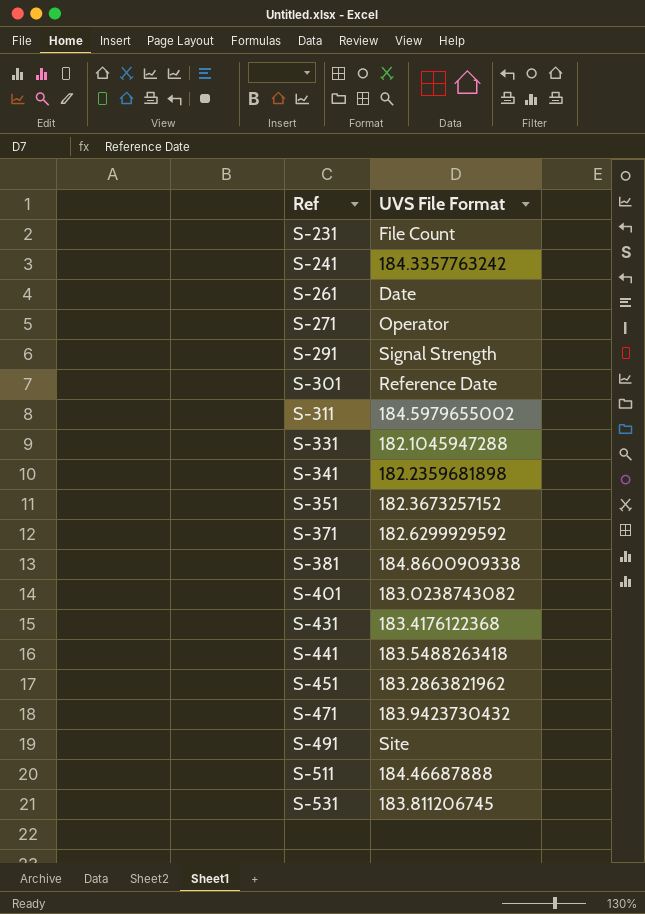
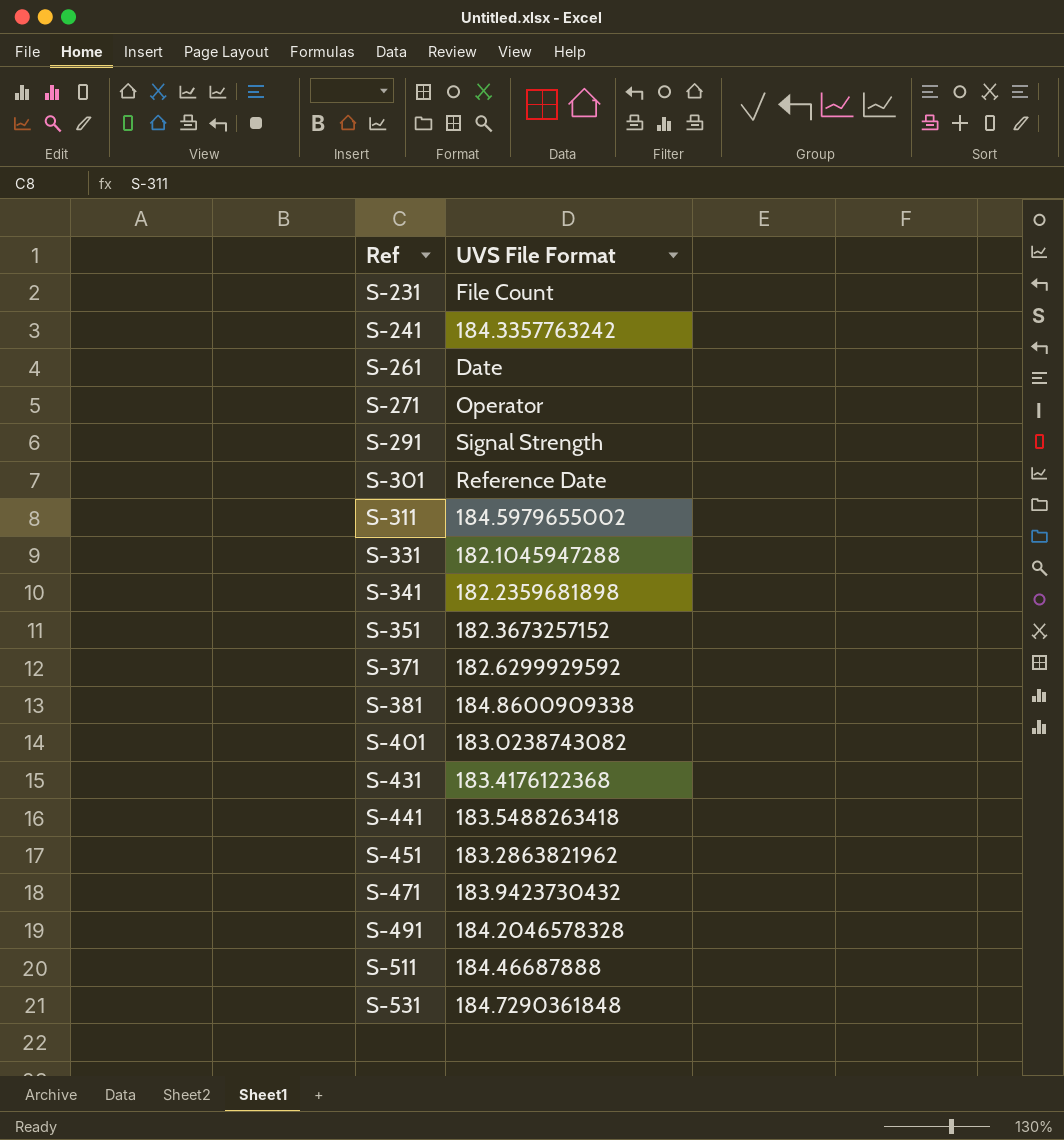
S-491 | UVS File Format: Site -> 184.2046578328
S-531 | UVS File Format: 183.811206745 -> 184.7290361848

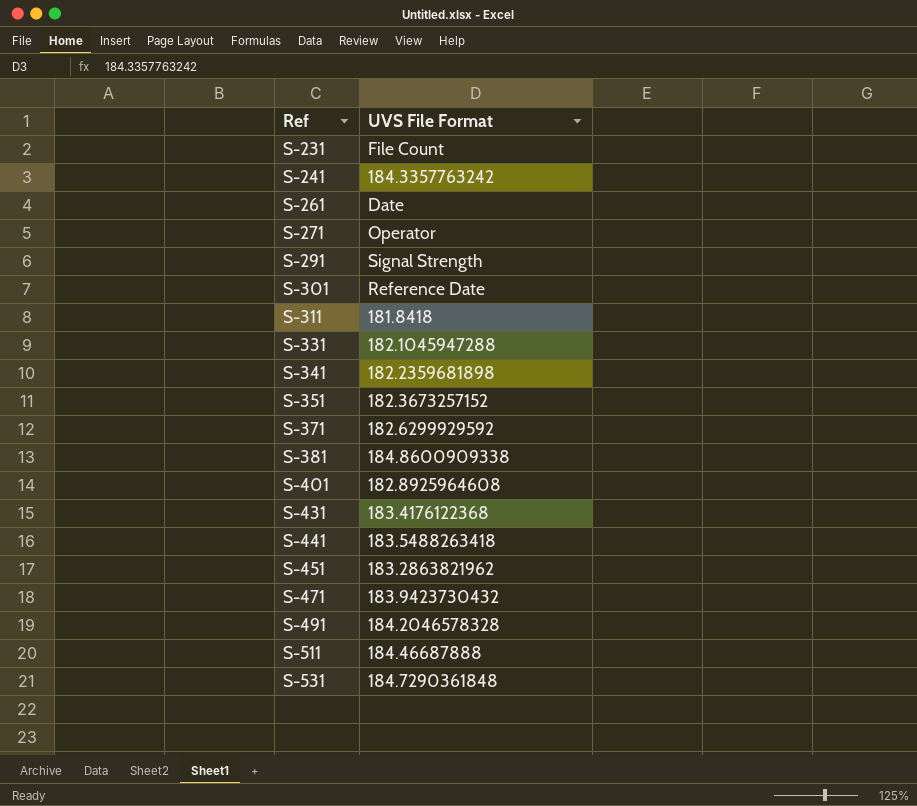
S-311 | UVS File Format: 184.5979655002 -> 181.8418
S-401 | UVS File Format: 183.0238743082 -> 182.8925964608

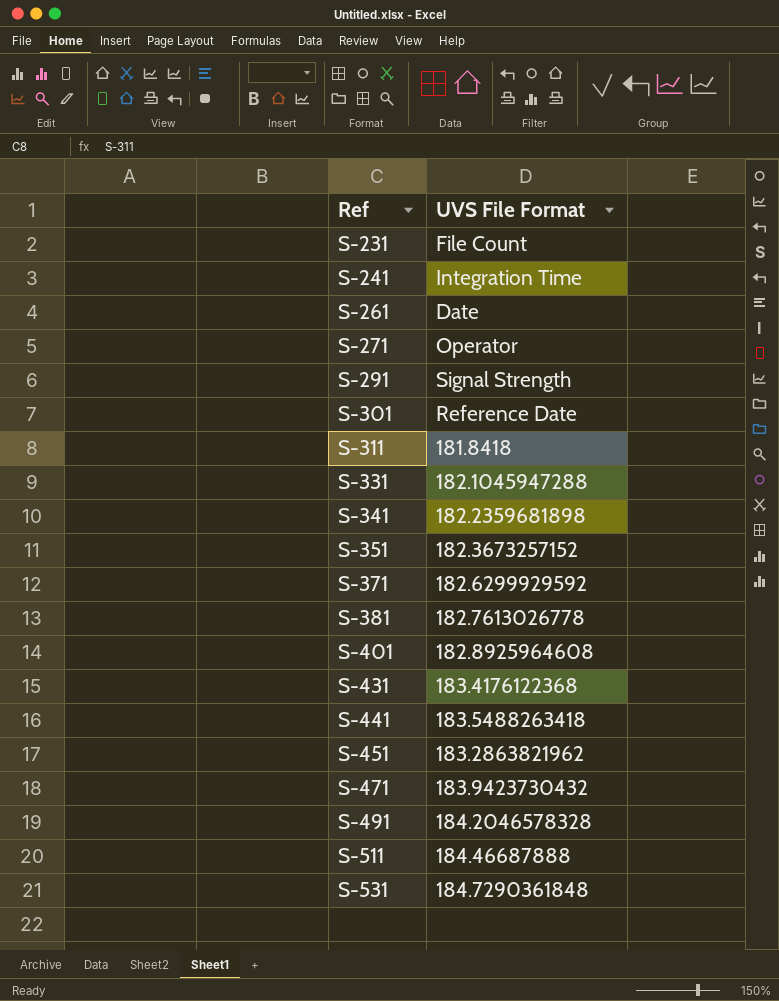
S-241 | UVS File Format: 184.3357763242 -> Integration Time
S-381 | UVS File Format: 184.8600909338 -> 182.7613026778

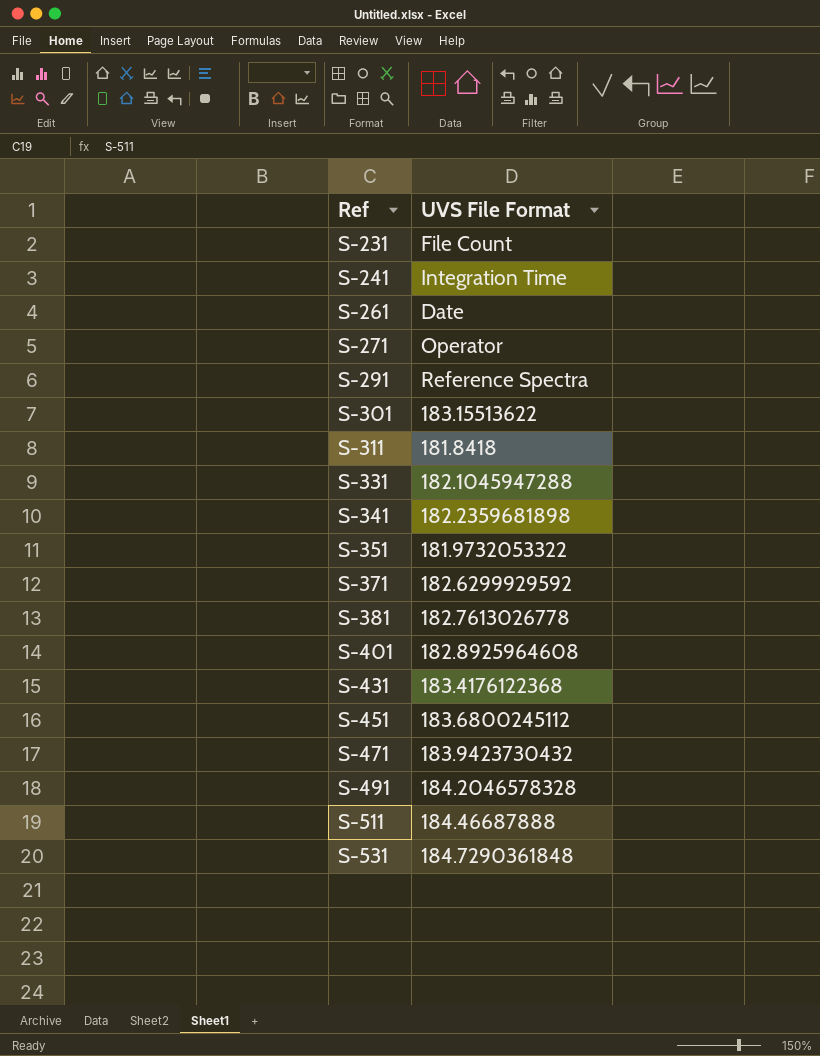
row S-441: 183.5488263418 -> none
S-291 | UVS File Format: Signal Strength -> Reference Spectra
S-301 | UVS File Format: Reference Date -> 183.15513622
S-351 | UVS File Format: 182.3673257152 -> 181.9732053322
S-451 | UVS File Format: 183.2863821962 -> 183.6800245112

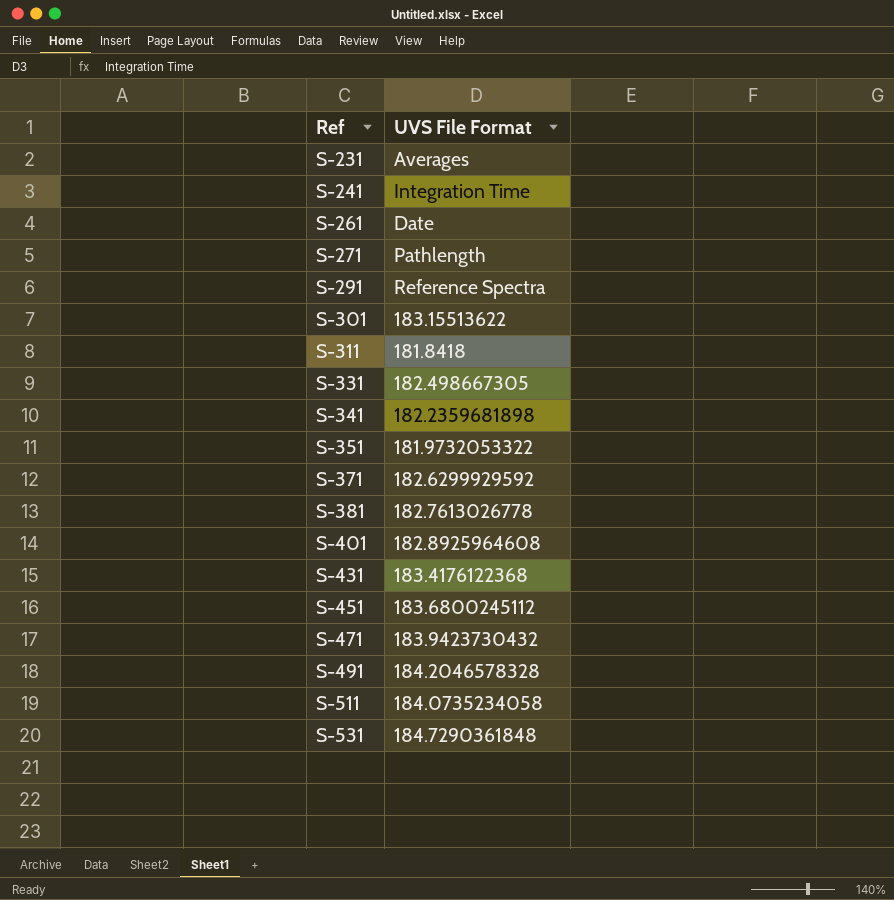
S-231 | UVS File Format: File Count -> Averages
S-271 | UVS File Format: Operator -> Pathlength
S-331 | UVS File Format: 182.1045947288 -> 182.498667305
S-511 | UVS File Format: 184.46687888 -> 184.0735234058

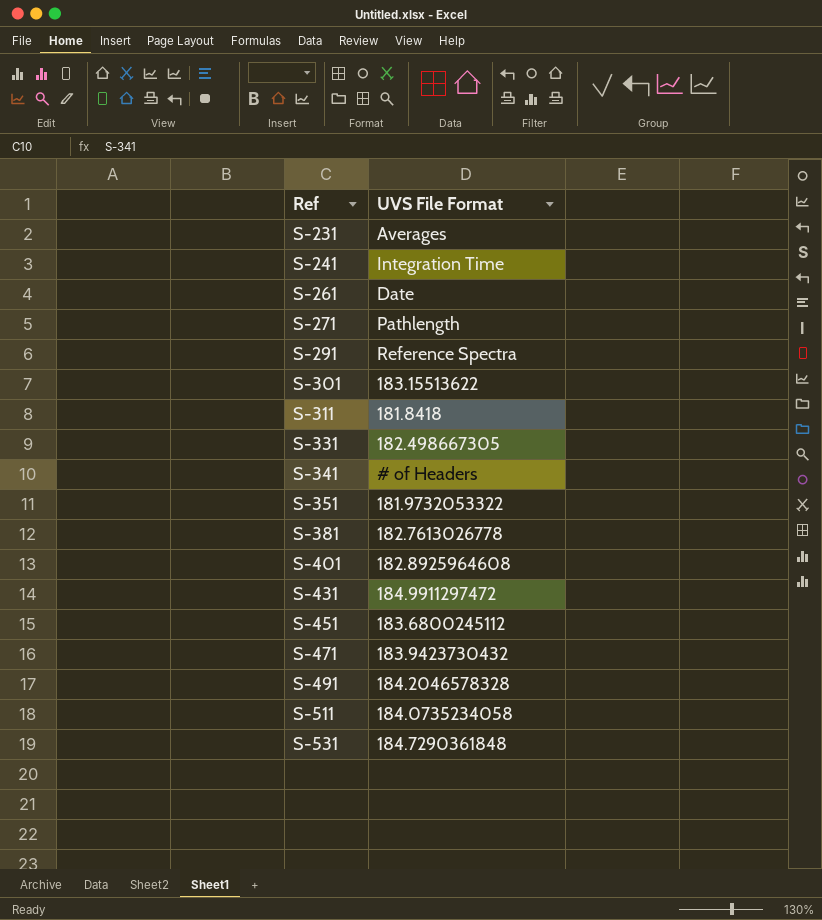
row S-371: 182.6299929592 -> none
S-341 | UVS File Format: 182.2359681898 -> # of Headers
S-431 | UVS File Format: 183.4176122368 -> 184.9911297472

